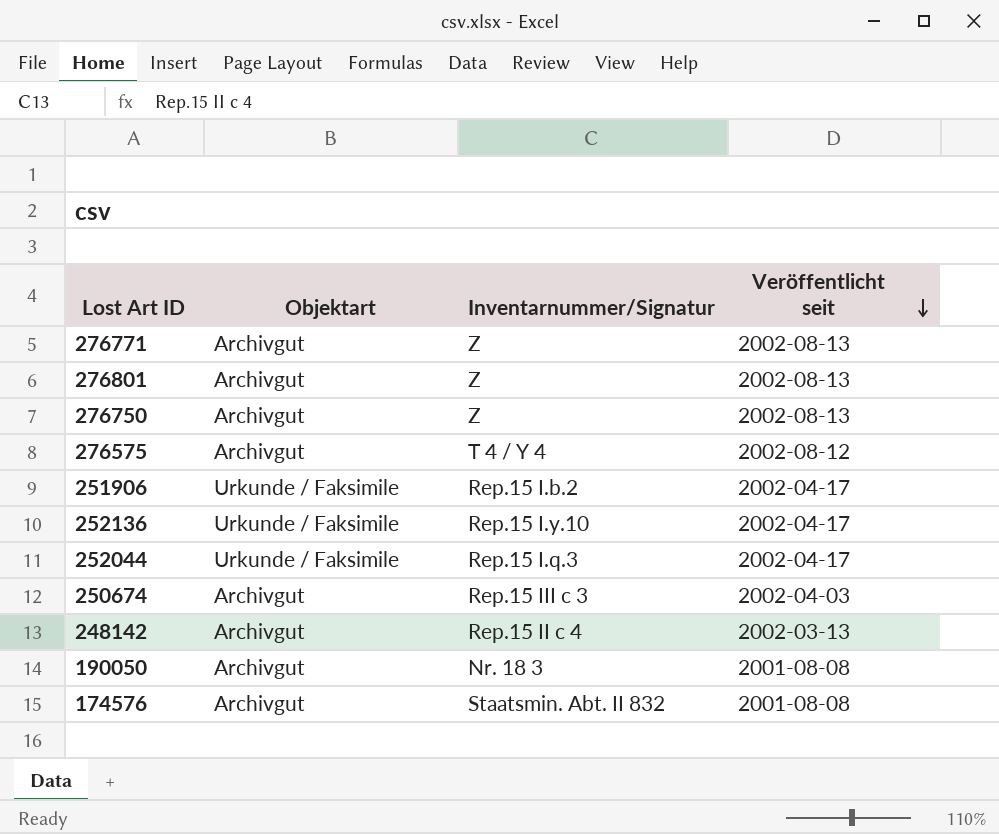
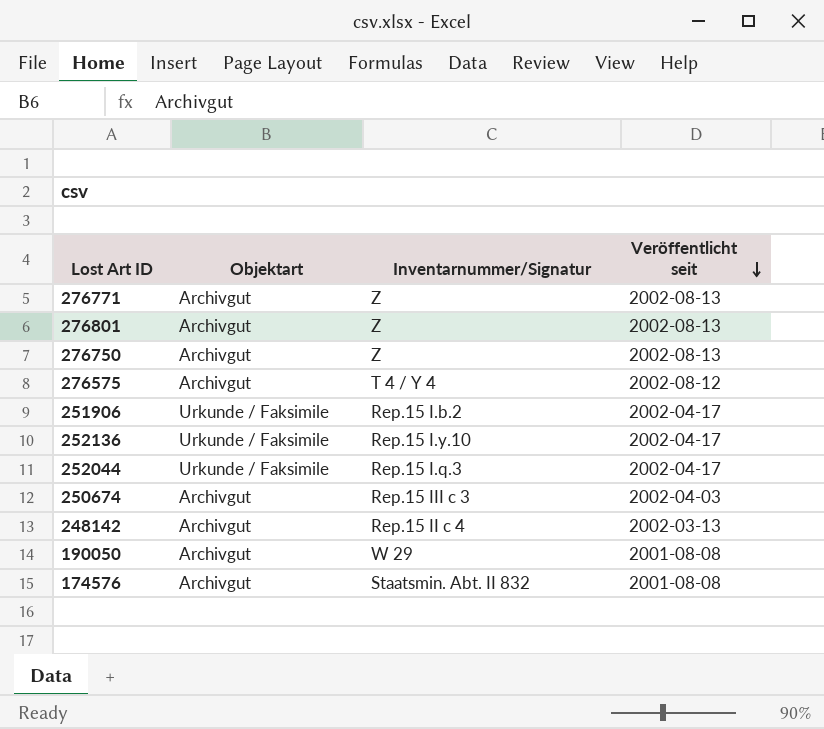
190050 | Inventarnummer/Signatur: Nr. 18 3 -> W 29

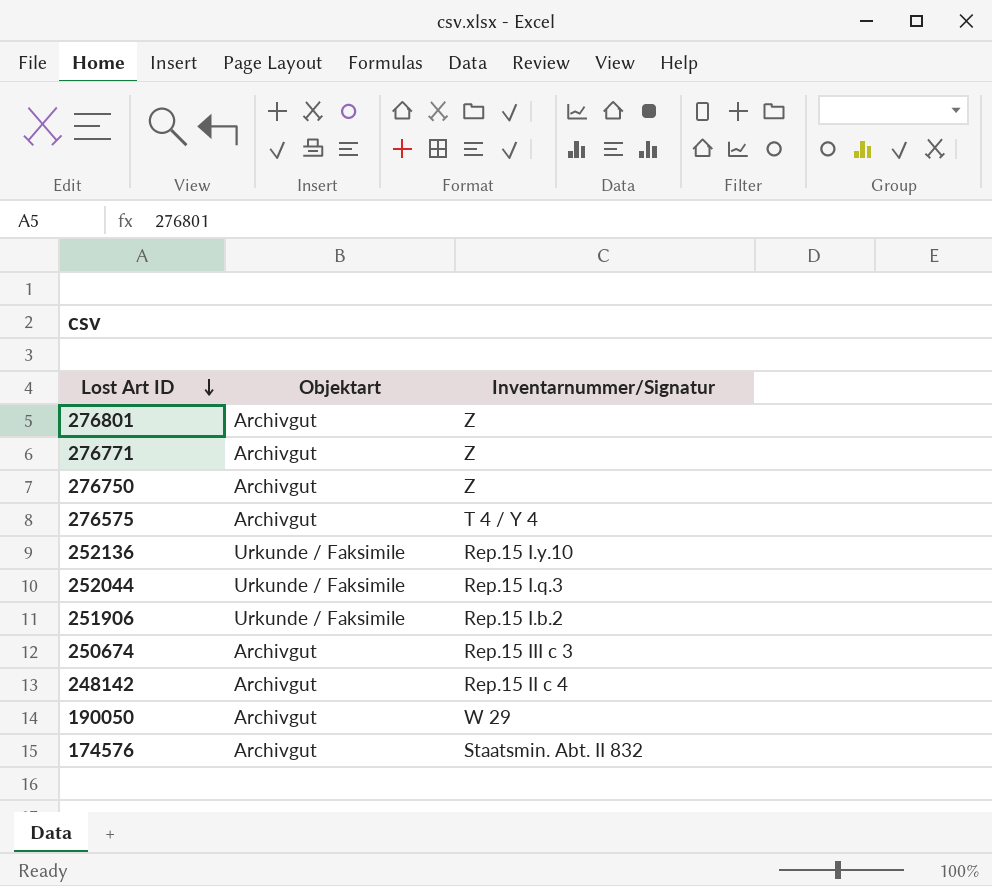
row order: Veröffentlicht seit descending -> Lost Art ID descending
column Veröffentlicht seit | position: 4 -> none

